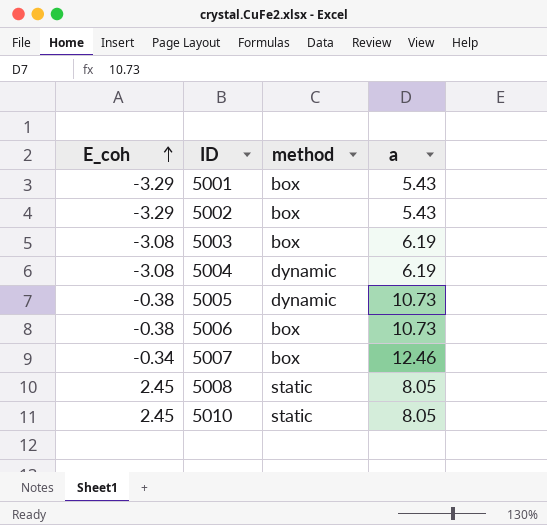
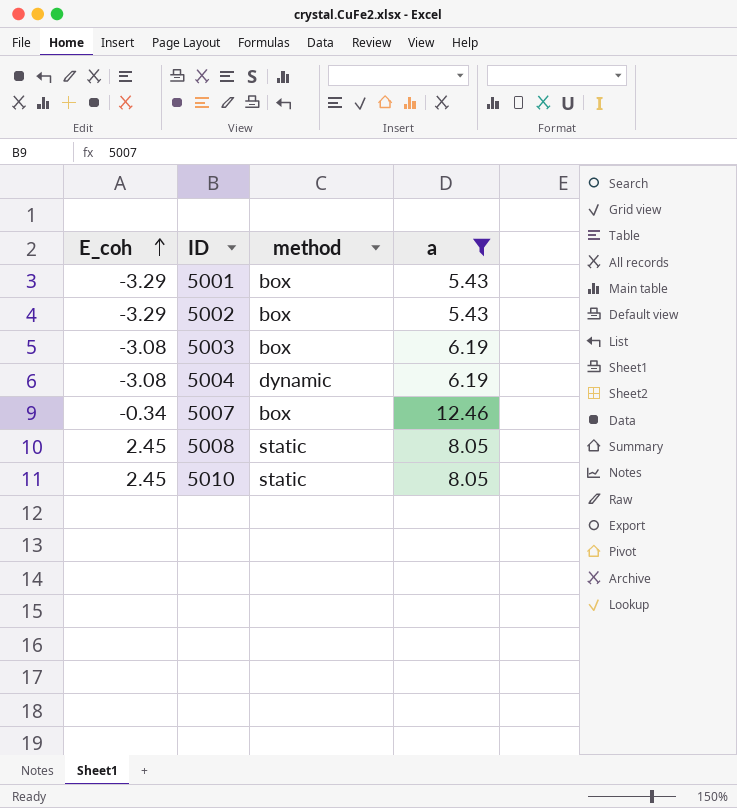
filter: none -> a != 10.73

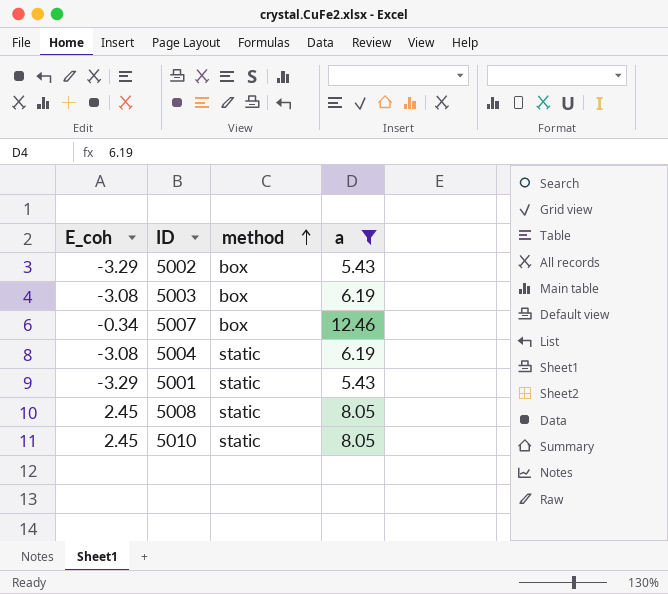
row order: E_coh ascending -> method ascending
5004 | method: dynamic -> static
5001 | method: box -> static

